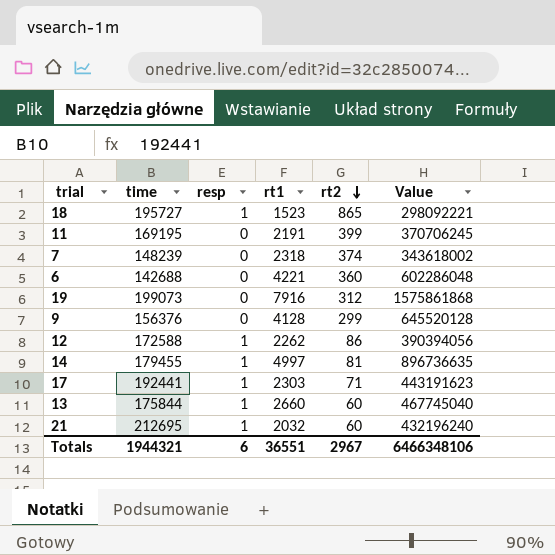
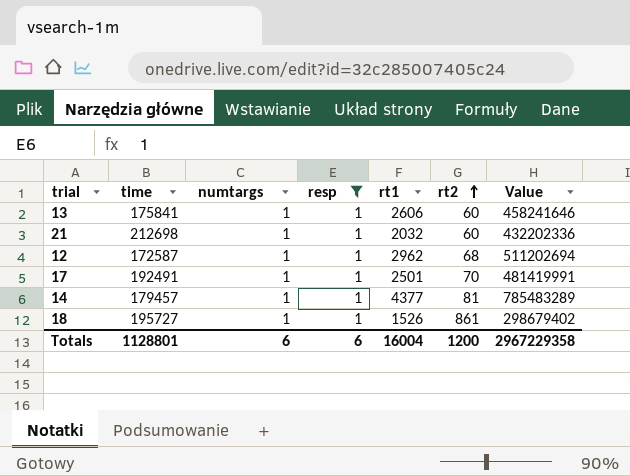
filter: none -> resp = 1
row order: rt2 descending -> rt2 ascending
column numtargs | position: none -> 3
13 | time: 175844 -> 175841
13 | rt1: 2660 -> 2606
13 | Value: 467745040 -> 458241646
21 | time: 212695 -> 212698
21 | Value: 432196240 -> 432202336
12 | time: 172588 -> 172587
12 | rt1: 2262 -> 2962
12 | rt2: 86 -> 68
12 | Value: 390394056 -> 511202694
17 | time: 192441 -> 192491
17 | rt1: 2303 -> 2501
17 | rt2: 71 -> 70
17 | Value: 443191623 -> 481419991
14 | time: 179455 -> 179457
14 | rt1: 4997 -> 4377
14 | Value: 896736635 -> 785483289
18 | rt1: 1523 -> 1526
18 | rt2: 865 -> 861
18 | Value: 298092221 -> 298679402
Totals | time: 1944321 -> 1128801
Totals | rt1: 36551 -> 16004
Totals | rt2: 2967 -> 1200
Totals | Value: 6466348106 -> 2967229358

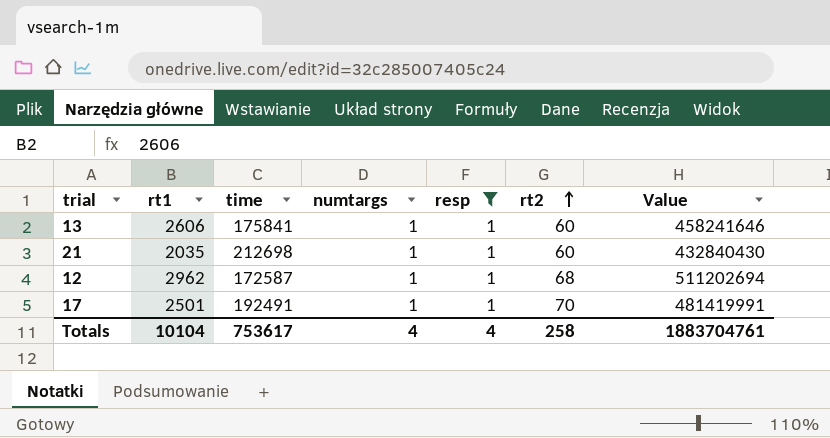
column rt1 | position: 5 -> 2
row 14: 179457 | 1 | 1 | 4377 | 81 | 785483289 -> none
row 18: 195727 | 1 | 1 | 1526 | 861 | 298679402 -> none
21 | rt1: 2032 -> 2035
21 | Value: 432202336 -> 432840430
Totals | rt1: 16004 -> 10104
Totals | time: 1128801 -> 753617
Totals | numtargs: 6 -> 4
Totals | resp: 6 -> 4
Totals | rt2: 1200 -> 258
Totals | Value: 2967229358 -> 1883704761

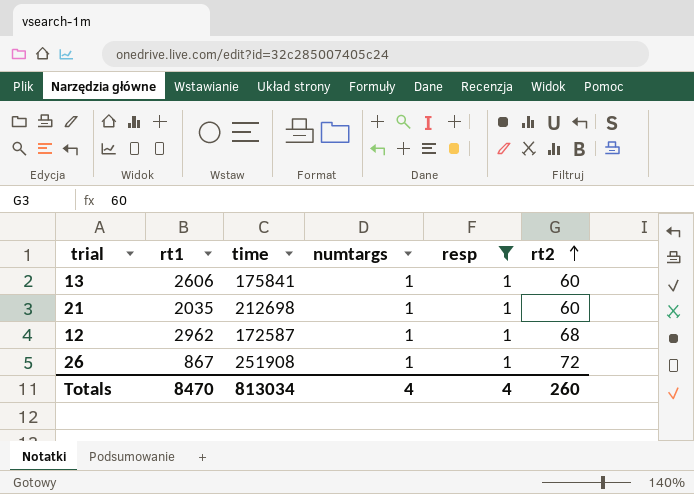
column Value | formula: [rt1] * [time] -> none
row 17: 2501 | 192491 | 1 | 1 | 70 | 481419991 -> none
row 26: none -> 867 | 251908 | 1 | 1 | 72
Totals | rt1: 10104 -> 8470
Totals | time: 753617 -> 813034
Totals | rt2: 258 -> 260

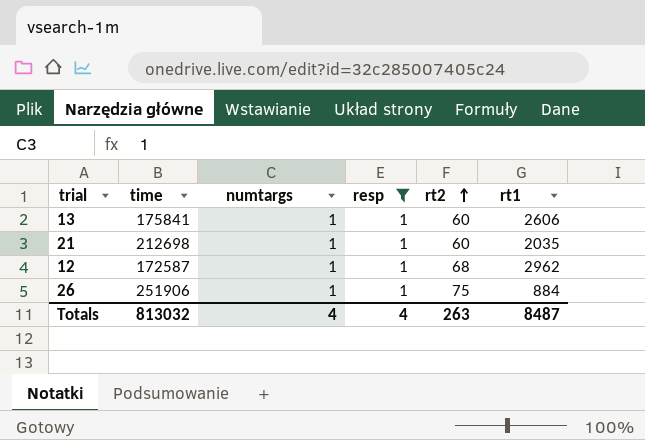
column rt1 | position: 2 -> 6
26 | time: 251908 -> 251906
26 | rt2: 72 -> 75
26 | rt1: 867 -> 884
Totals | time: 813034 -> 813032
Totals | rt2: 260 -> 263
Totals | rt1: 8470 -> 8487

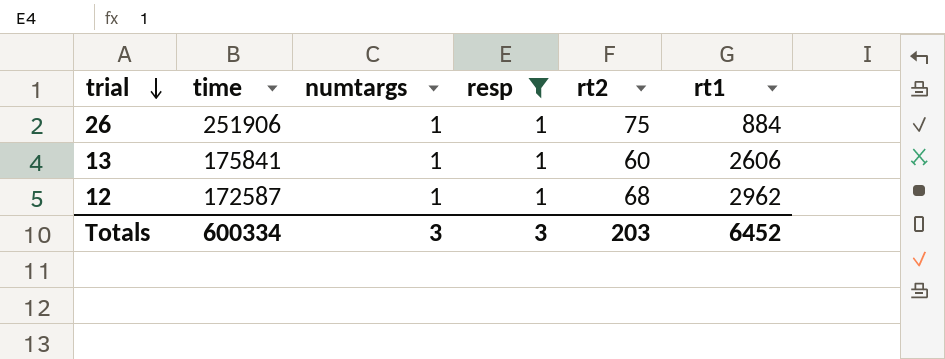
row order: rt2 ascending -> trial descending
row 21: 212698 | 1 | 1 | 60 | 2035 -> none
Totals | time: 813032 -> 600334
Totals | numtargs: 4 -> 3
Totals | resp: 4 -> 3
Totals | rt2: 263 -> 203
Totals | rt1: 8487 -> 6452

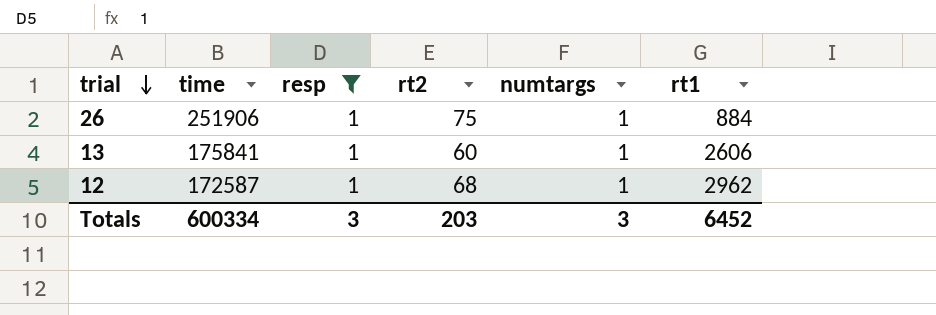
column numtargs | position: 3 -> 5

